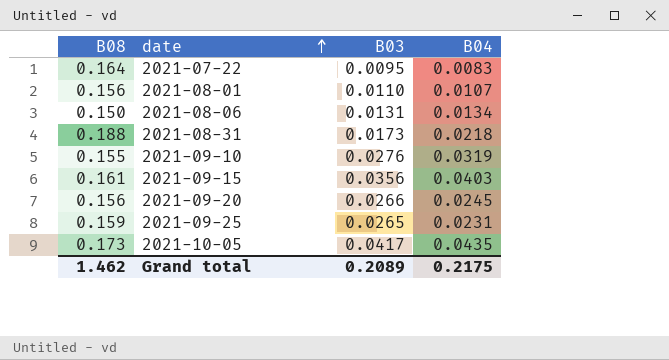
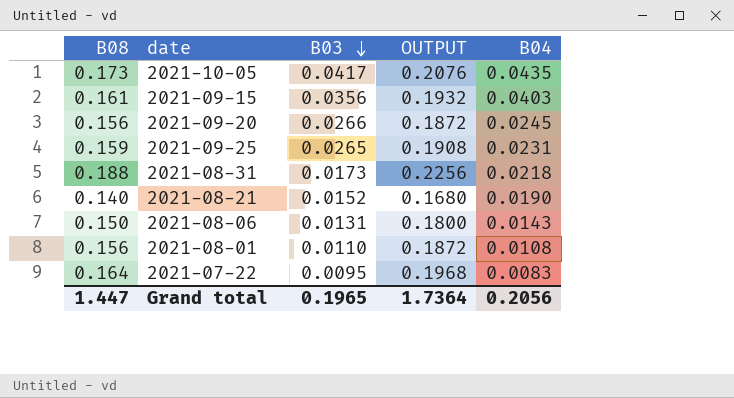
row order: date ascending -> B03 descending
column OUTPUT | formula: none -> [B08] * 1.2
row 2021-09-10: 0.155 | 0.0276 | 0.0319 -> none
row 2021-08-21: none -> 0.140 | 0.0152 | 0.1680 | 0.0190
2021-08-06 | B04: 0.0134 -> 0.0143
2021-08-01 | B04: 0.0107 -> 0.0108
Grand total | B08: 1.462 -> 1.447
Grand total | B03: 0.2089 -> 0.1965
Grand total | B04: 0.2175 -> 0.2056

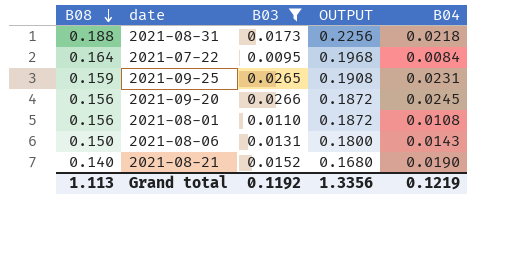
filter: none -> B03 <= 0.0266
row order: B03 descending -> B08 descending
2021-07-22 | B04: 0.0083 -> 0.0084
Grand total | B08: 1.447 -> 1.113
Grand total | B03: 0.1965 -> 0.1192
Grand total | OUTPUT: 1.7364 -> 1.3356
Grand total | B04: 0.2056 -> 0.1219

